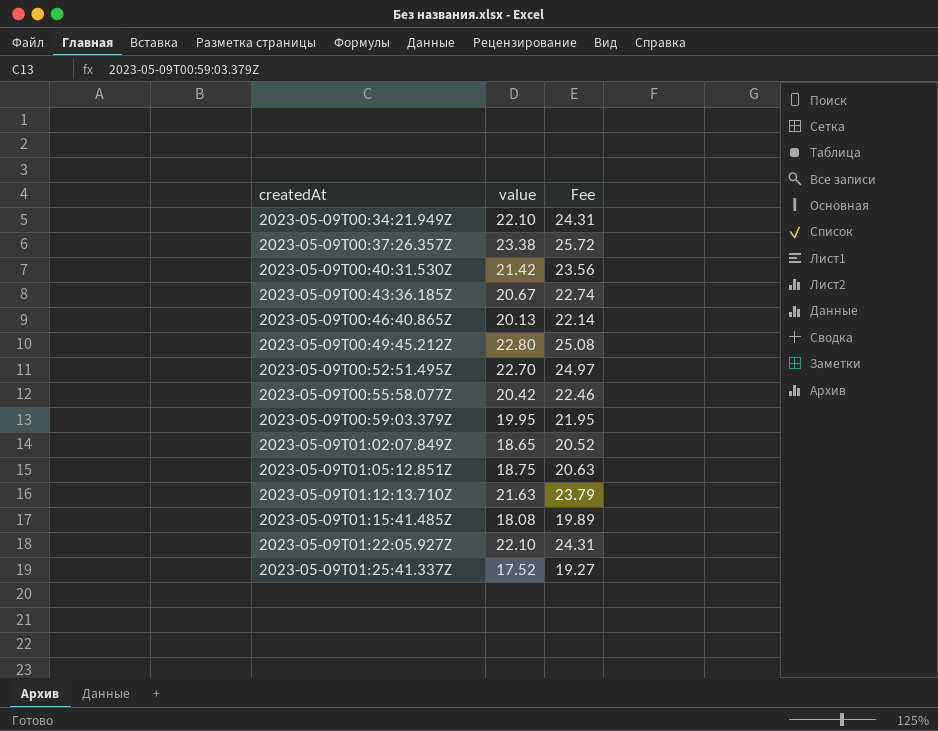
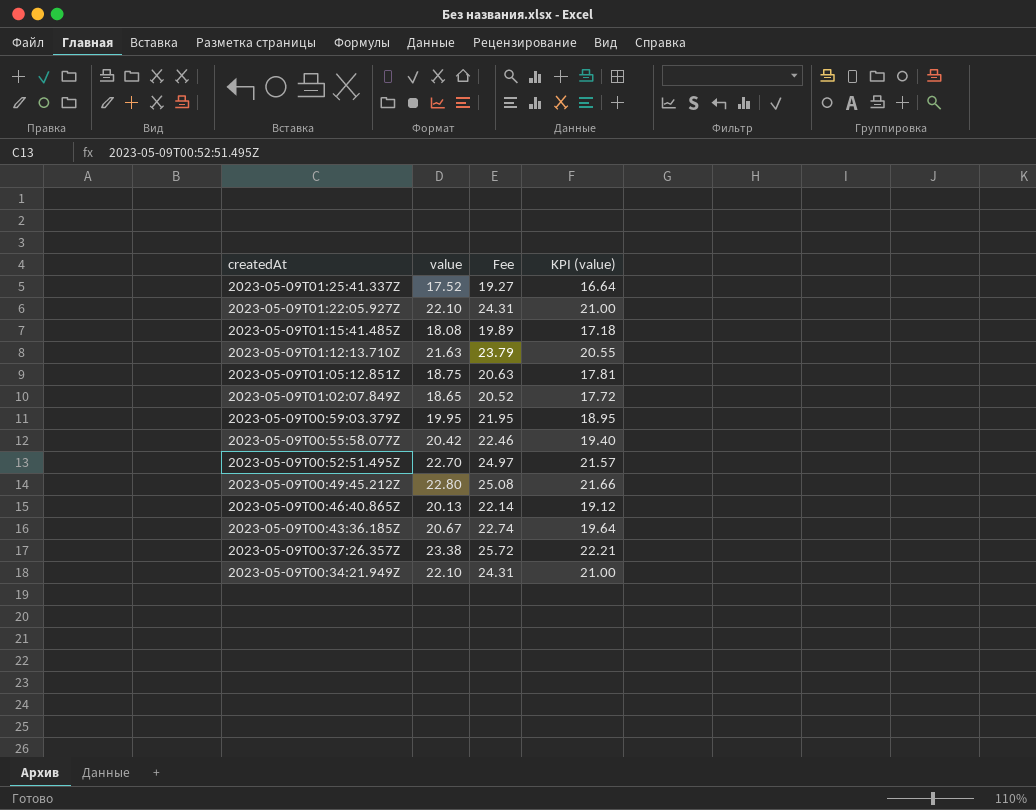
row order: createdAt ascending -> createdAt descending
column KPI (value) | formula: none -> [value] * 0.95
row 2023-05-09T00:40:31.530Z: 21.42 | 23.56 -> none

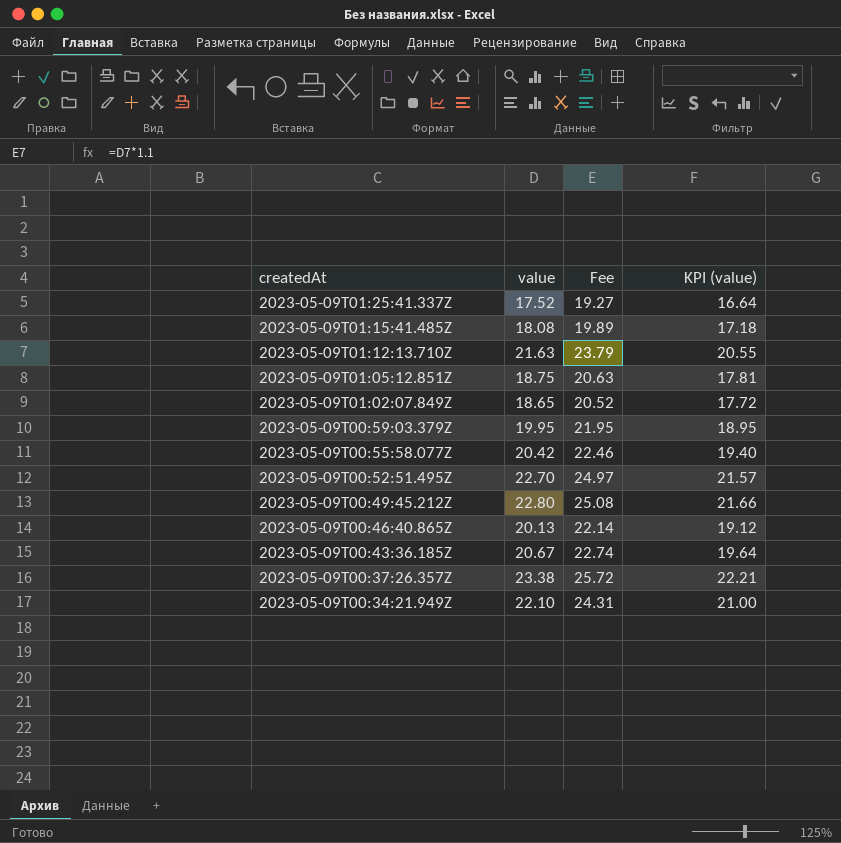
row 2023-05-09T01:22:05.927Z: 22.10 | 24.31 | 21.00 -> none

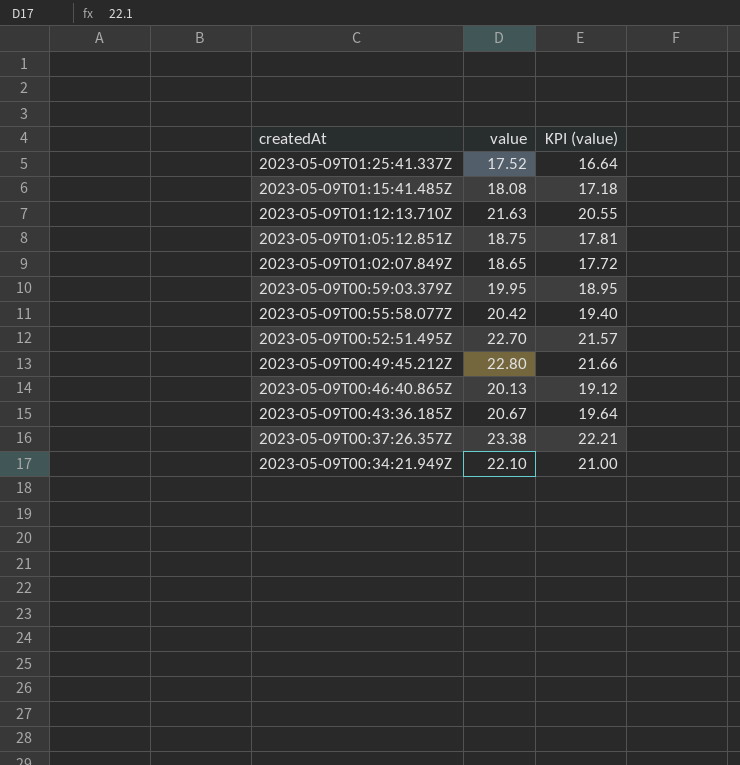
column Fee | formula: [value] * 1.1 -> none

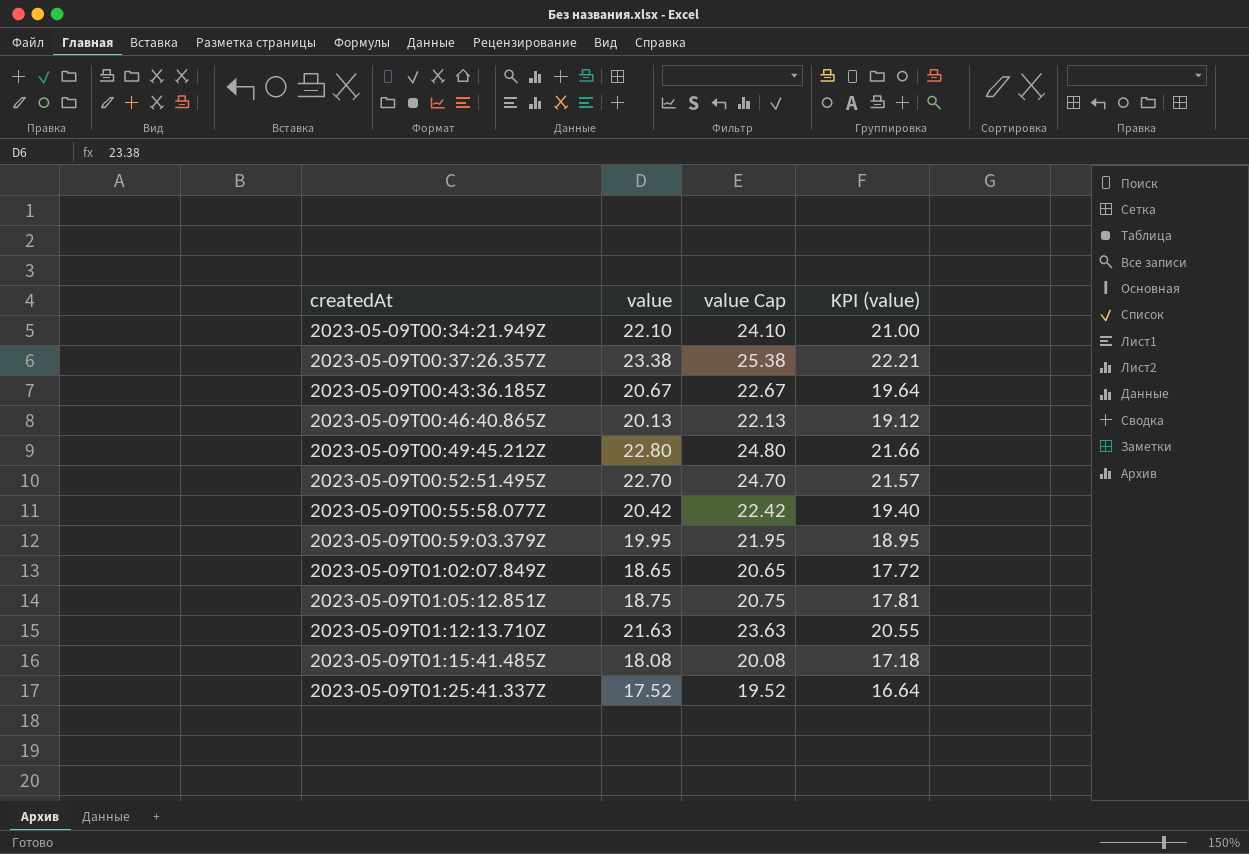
row order: createdAt descending -> createdAt ascending
column value Cap | formula: none -> [value] + 2

